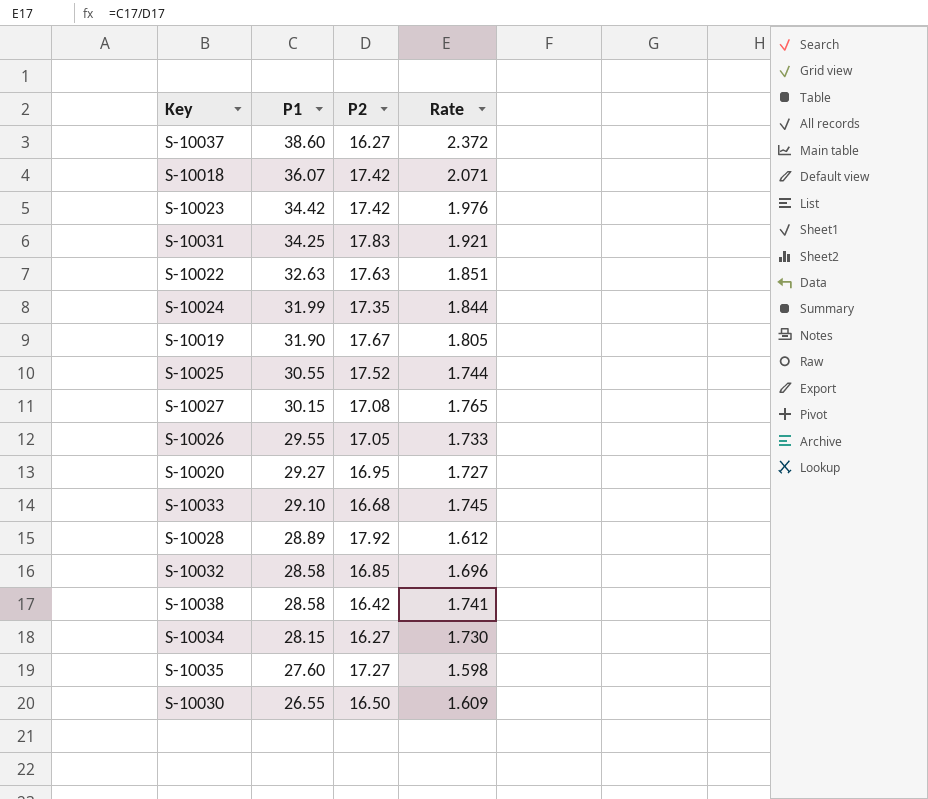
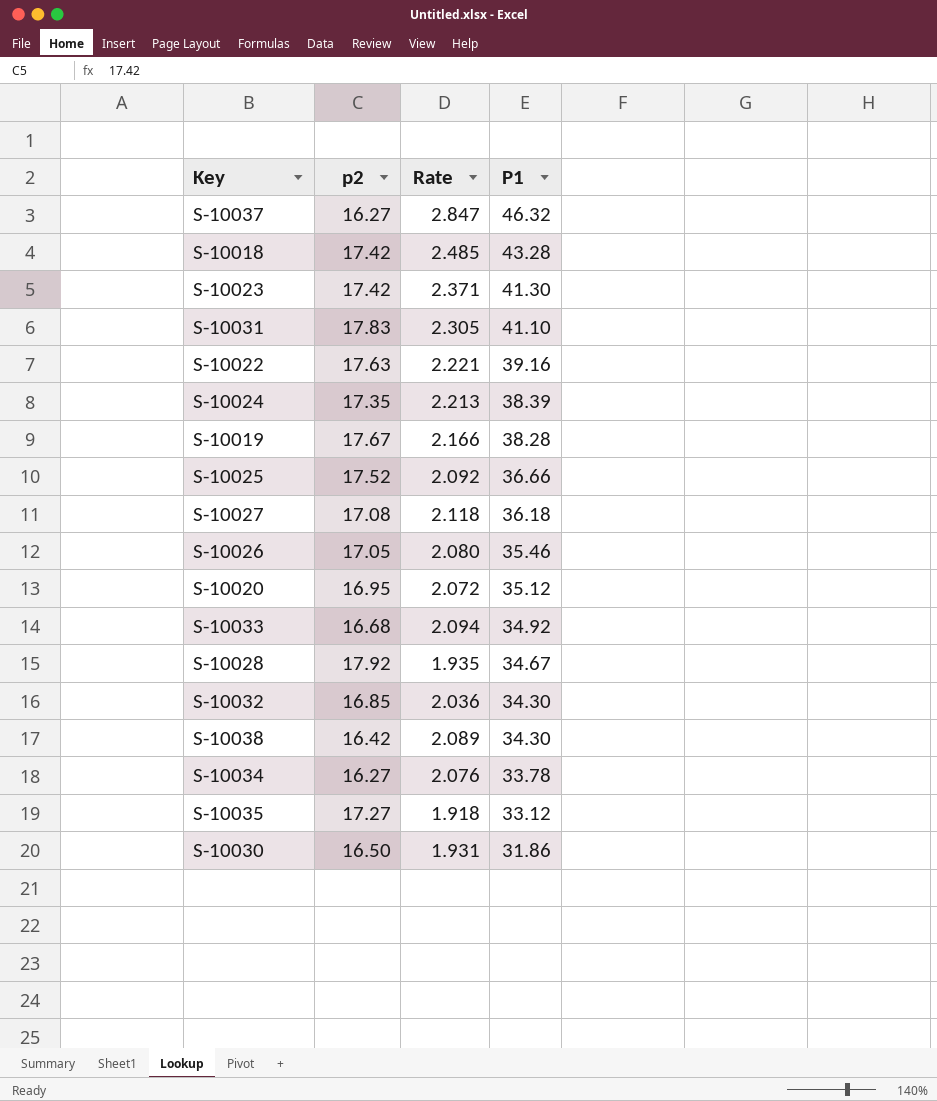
column name: P2 -> p2
column P1 | position: 2 -> 4
S-10037 | Rate: 2.372 -> 2.847
S-10037 | P1: 38.60 -> 46.32
S-10018 | Rate: 2.071 -> 2.485
S-10018 | P1: 36.07 -> 43.28
S-10023 | Rate: 1.976 -> 2.371
S-10023 | P1: 34.42 -> 41.30
S-10031 | Rate: 1.921 -> 2.305
S-10031 | P1: 34.25 -> 41.10
S-10022 | Rate: 1.851 -> 2.221
S-10022 | P1: 32.63 -> 39.16
S-10024 | Rate: 1.844 -> 2.213
S-10024 | P1: 31.99 -> 38.39
S-10019 | Rate: 1.805 -> 2.166
S-10019 | P1: 31.90 -> 38.28
S-10025 | Rate: 1.744 -> 2.092
S-10025 | P1: 30.55 -> 36.66
S-10027 | Rate: 1.765 -> 2.118
S-10027 | P1: 30.15 -> 36.18
S-10026 | Rate: 1.733 -> 2.080
S-10026 | P1: 29.55 -> 35.46
S-10020 | Rate: 1.727 -> 2.072
S-10020 | P1: 29.27 -> 35.12
S-10033 | Rate: 1.745 -> 2.094
S-10033 | P1: 29.10 -> 34.92
S-10028 | Rate: 1.612 -> 1.935
S-10028 | P1: 28.89 -> 34.67
S-10032 | Rate: 1.696 -> 2.036
S-10032 | P1: 28.58 -> 34.30
S-10038 | Rate: 1.741 -> 2.089
S-10038 | P1: 28.58 -> 34.30
S-10034 | Rate: 1.730 -> 2.076
S-10034 | P1: 28.15 -> 33.78
S-10035 | Rate: 1.598 -> 1.918
S-10035 | P1: 27.60 -> 33.12
S-10030 | Rate: 1.609 -> 1.931
S-10030 | P1: 26.55 -> 31.86

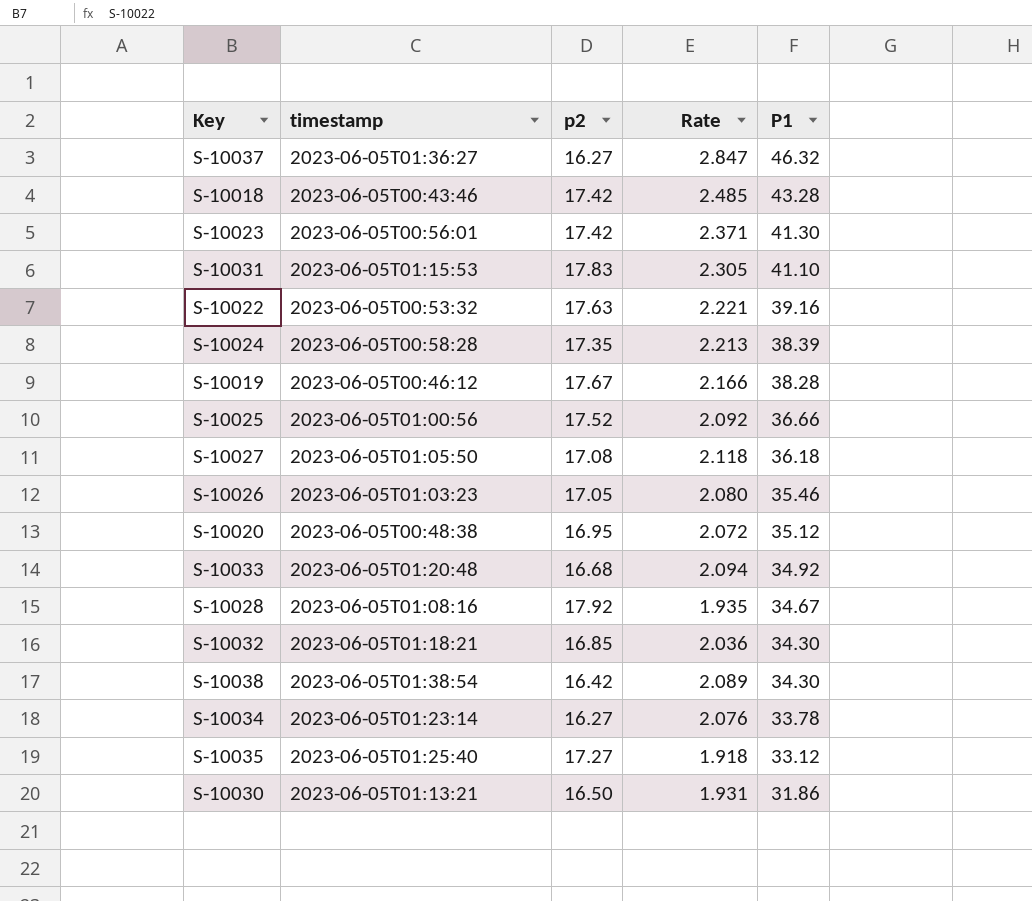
column timestamp | position: none -> 2

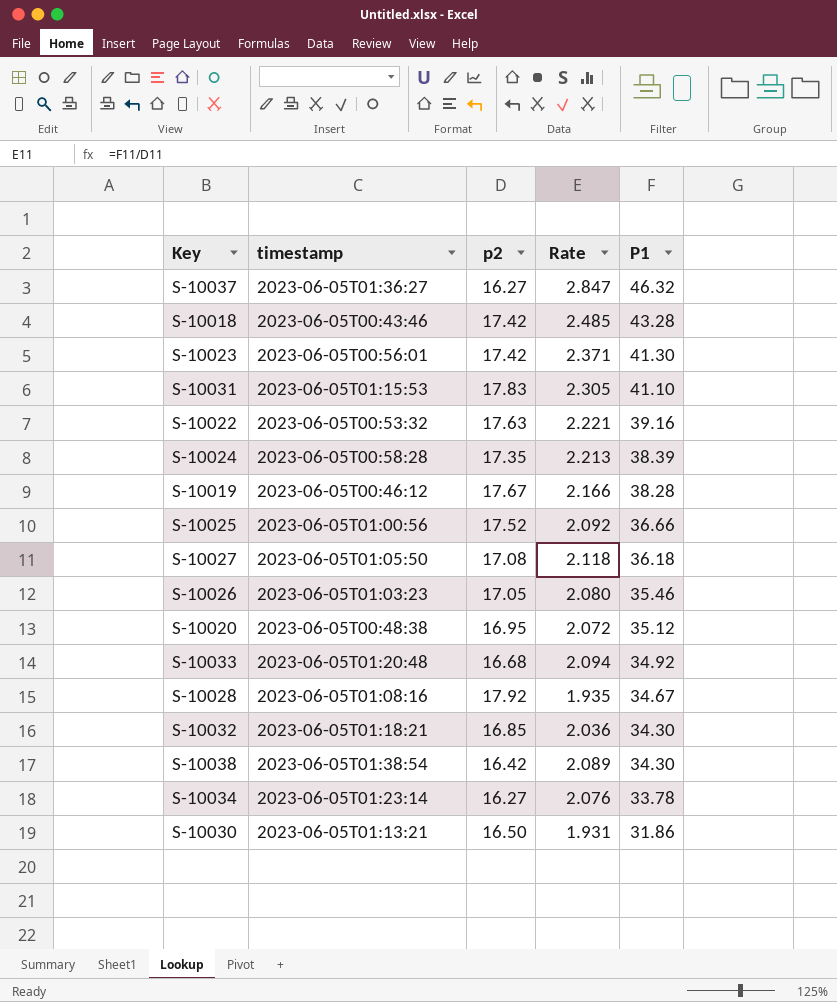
row S-10035: 2023-06-05T01:25:40 | 17.27 | 1.918 | 33.12 -> none

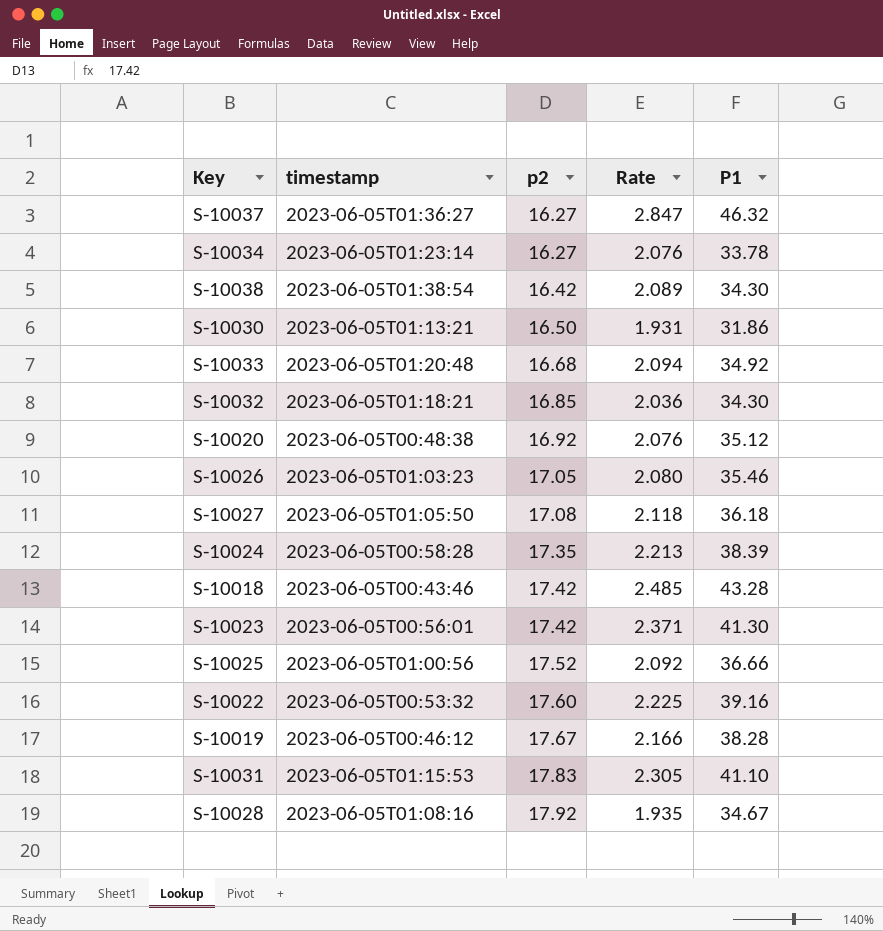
row order: P1 descending -> p2 ascending
S-10020 | p2: 16.95 -> 16.92
S-10020 | Rate: 2.072 -> 2.076
S-10022 | p2: 17.63 -> 17.60
S-10022 | Rate: 2.221 -> 2.225

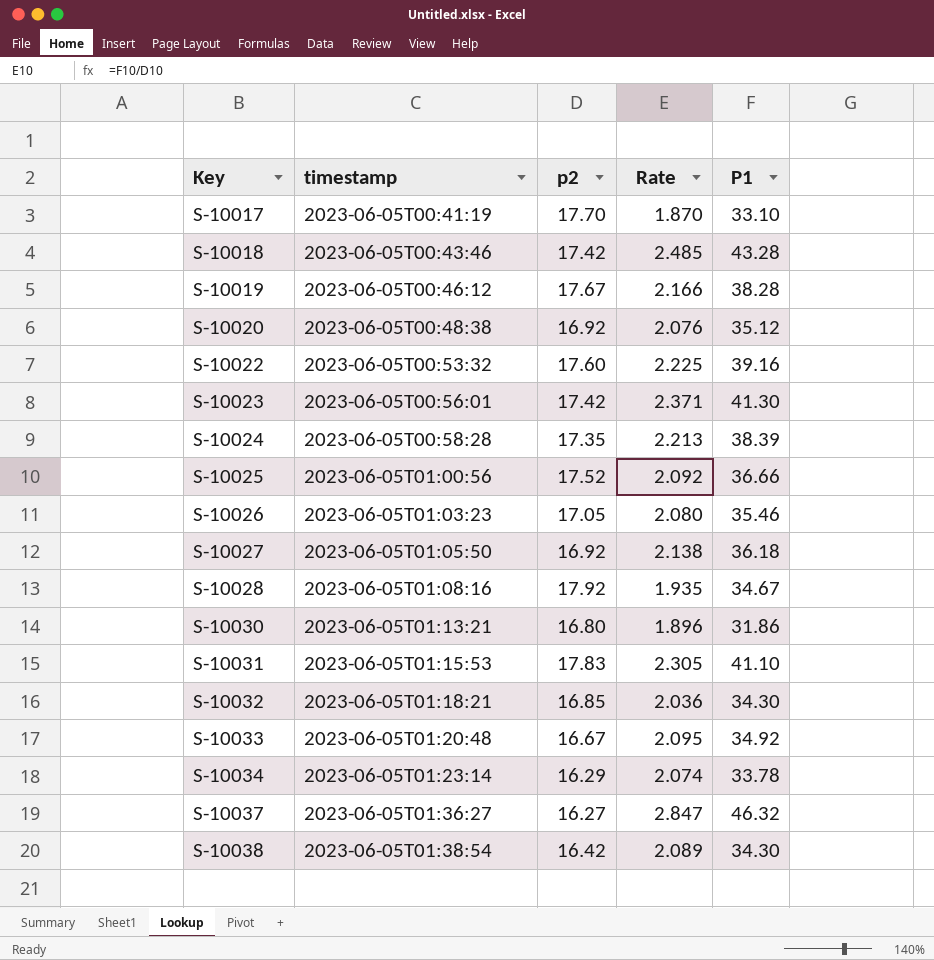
row order: p2 ascending -> Key ascending
row S-10017: none -> 2023-06-05T00:41:19 | 17.70 | 1.870 | 33.10
S-10027 | p2: 17.08 -> 16.92
S-10027 | Rate: 2.118 -> 2.138
S-10030 | p2: 16.50 -> 16.80
S-10030 | Rate: 1.931 -> 1.896
S-10033 | p2: 16.68 -> 16.67
S-10033 | Rate: 2.094 -> 2.095
S-10034 | p2: 16.27 -> 16.29
S-10034 | Rate: 2.076 -> 2.074

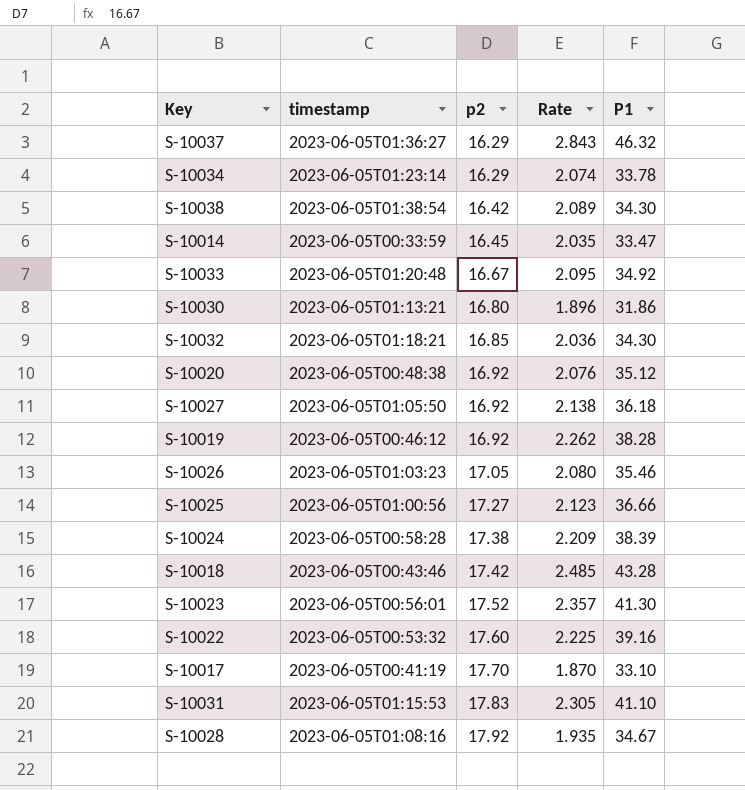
row order: Key ascending -> p2 ascending
S-10037 | p2: 16.27 -> 16.29
S-10037 | Rate: 2.847 -> 2.843
row S-10014: none -> 2023-06-05T00:33:59 | 16.45 | 2.035 | 33.47
S-10019 | p2: 17.67 -> 16.92
S-10019 | Rate: 2.166 -> 2.262
S-10025 | p2: 17.52 -> 17.27
S-10025 | Rate: 2.092 -> 2.123
S-10024 | p2: 17.35 -> 17.38
S-10024 | Rate: 2.213 -> 2.209
S-10023 | p2: 17.42 -> 17.52
S-10023 | Rate: 2.371 -> 2.357

